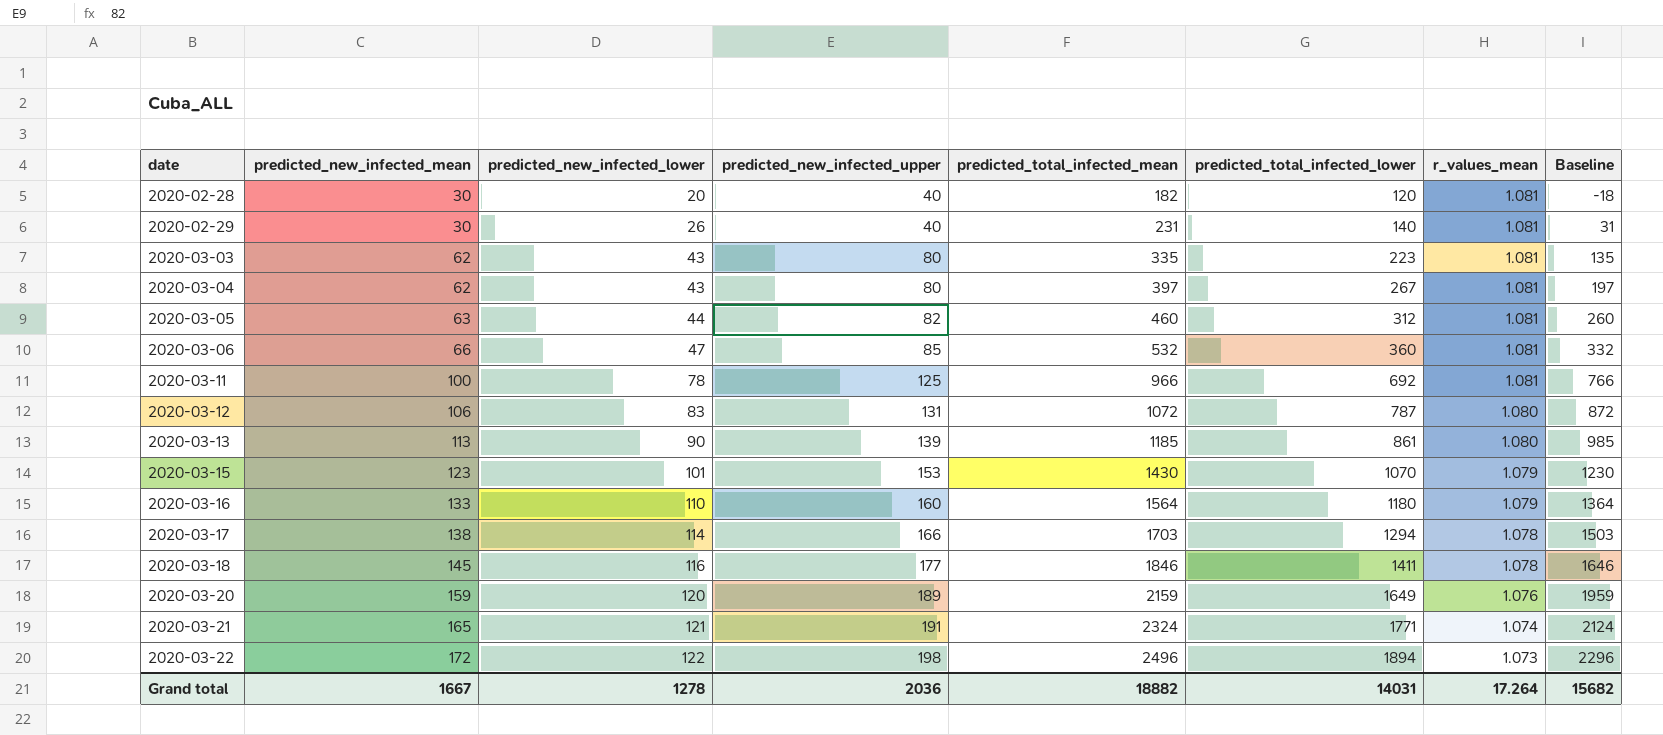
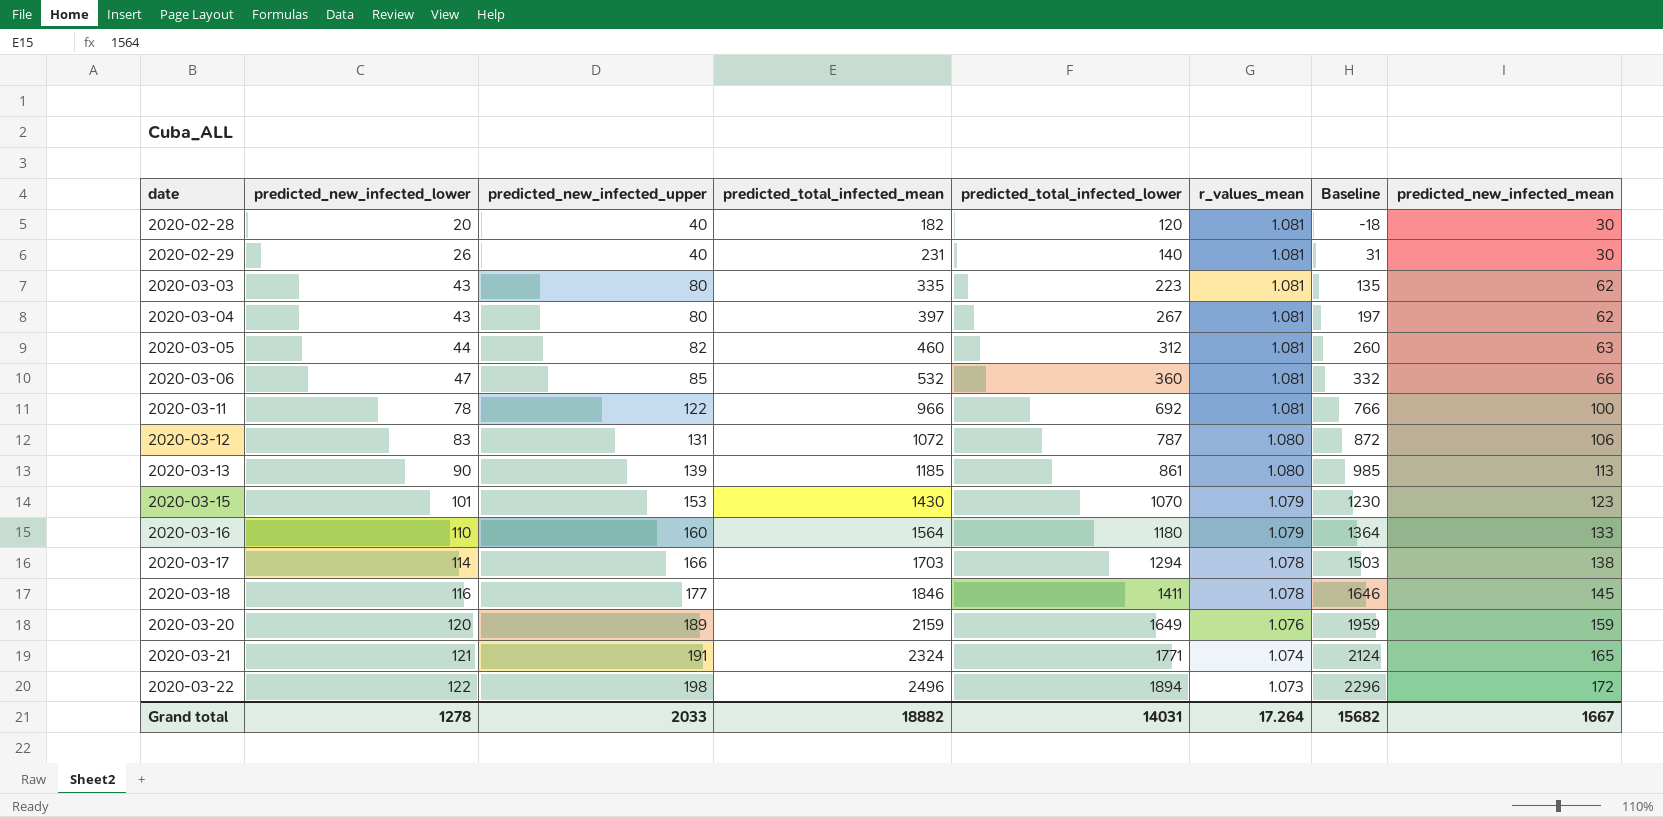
column predicted_new_infected_mean | position: 2 -> 8
2020-03-11 | predicted_new_infected_upper: 125 -> 122
Grand total | predicted_new_infected_upper: 2036 -> 2033

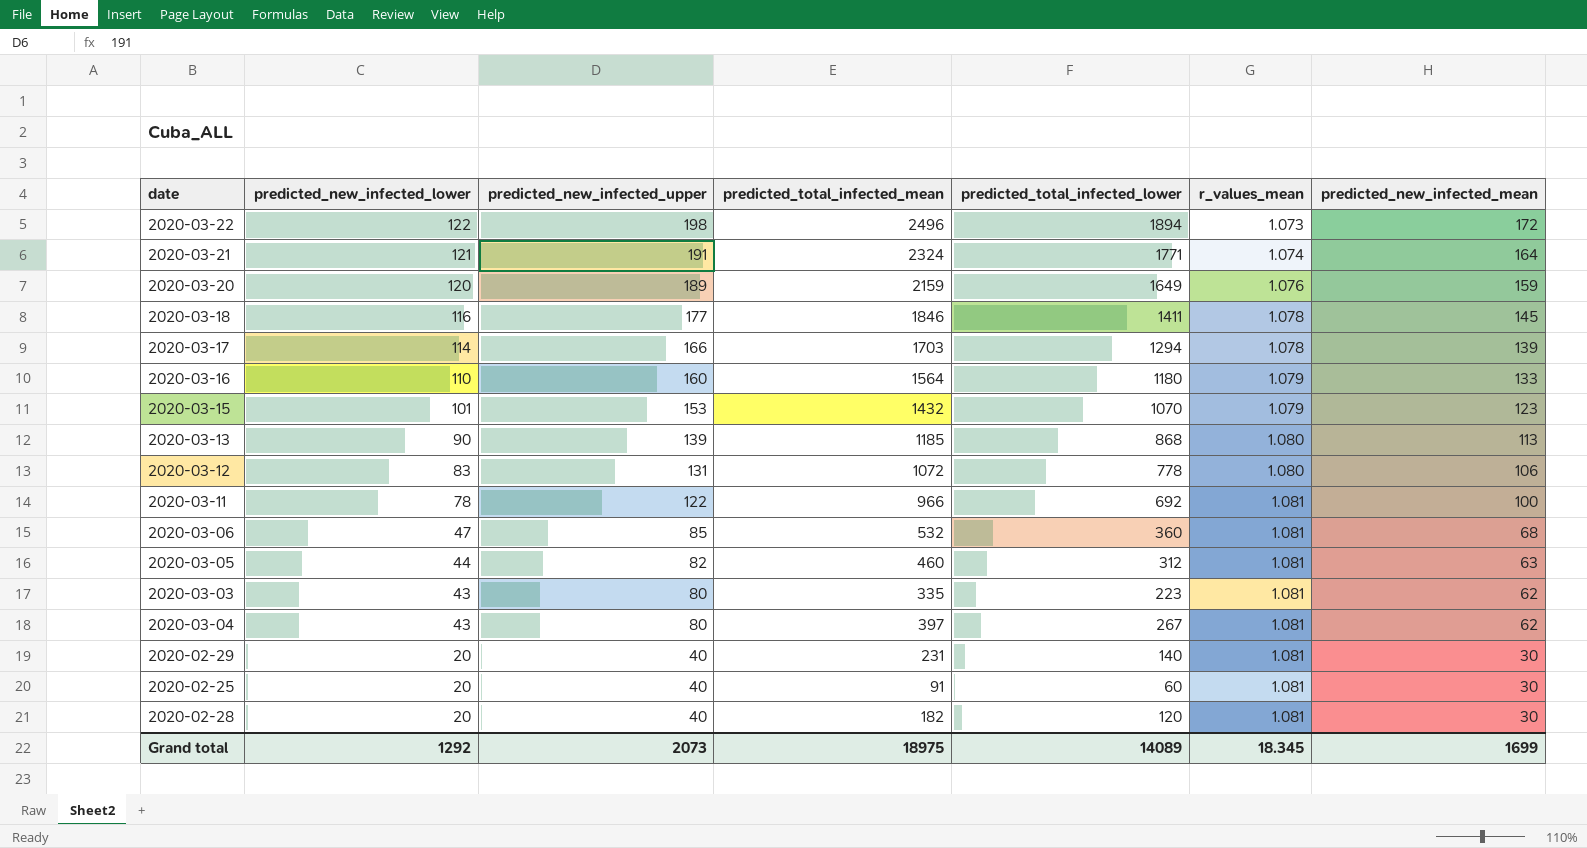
row order: date ascending -> predicted_new_infected_lower descending
column Baseline | formula: [predicted_total_infected_mean] - 200 -> none
2020-03-21 | predicted_new_infected_mean: 165 -> 164
2020-03-17 | predicted_new_infected_mean: 138 -> 139
2020-03-15 | predicted_total_infected_mean: 1430 -> 1432
2020-03-13 | predicted_total_infected_lower: 861 -> 868
2020-03-12 | predicted_total_infected_lower: 787 -> 778
2020-03-06 | predicted_new_infected_mean: 66 -> 68
2020-02-29 | predicted_new_infected_lower: 26 -> 20
row 2020-02-25: none -> 20 | 40 | 91 | 60 | 1.081 | 30
Grand total | predicted_new_infected_lower: 1278 -> 1292
Grand total | predicted_new_infected_upper: 2033 -> 2073
Grand total | predicted_total_infected_mean: 18882 -> 18975
Grand total | predicted_total_infected_lower: 14031 -> 14089
Grand total | r_values_mean: 17.264 -> 18.345
Grand total | predicted_new_infected_mean: 1667 -> 1699

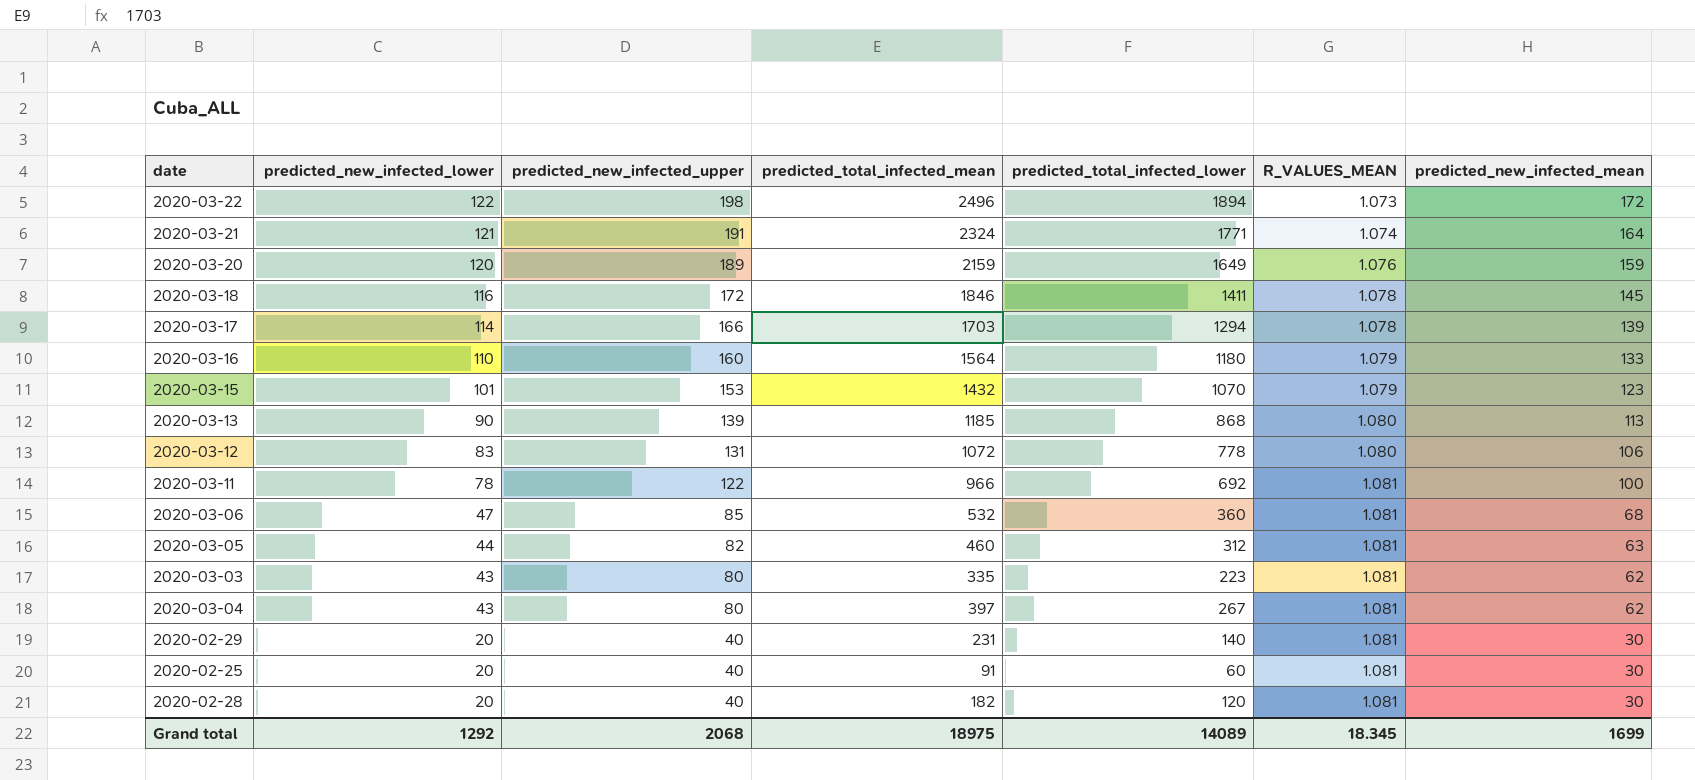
column name: r_values_mean -> R_VALUES_MEAN
2020-03-18 | predicted_new_infected_upper: 177 -> 172
Grand total | predicted_new_infected_upper: 2073 -> 2068

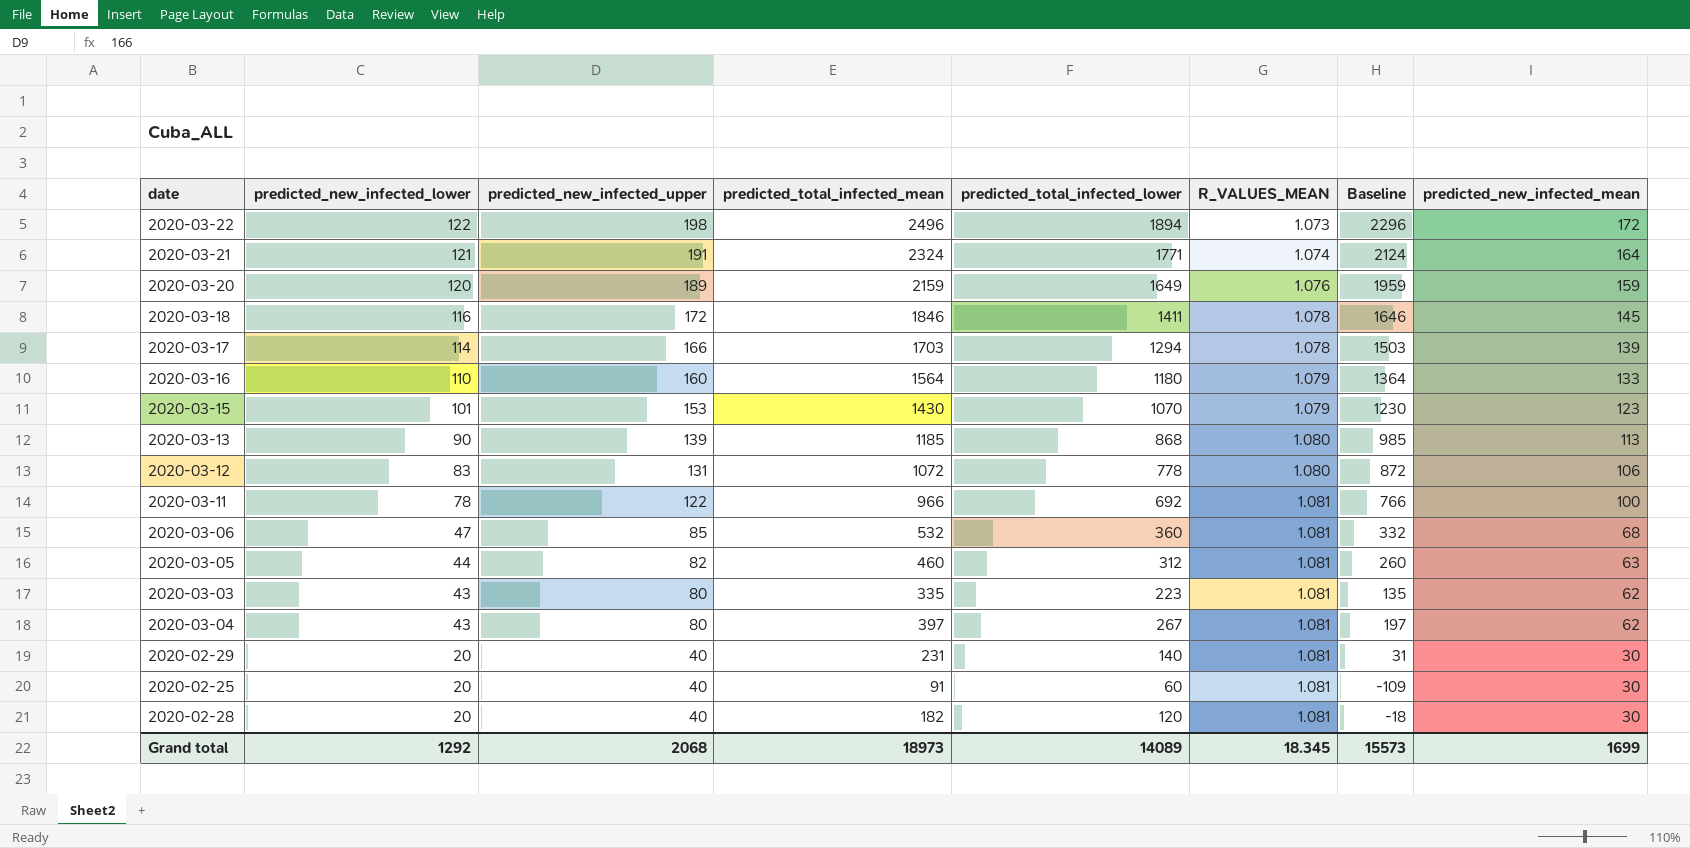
column Baseline | formula: none -> [predicted_total_infected_mean] - 200
2020-03-15 | predicted_total_infected_mean: 1432 -> 1430
Grand total | predicted_total_infected_mean: 18975 -> 18973

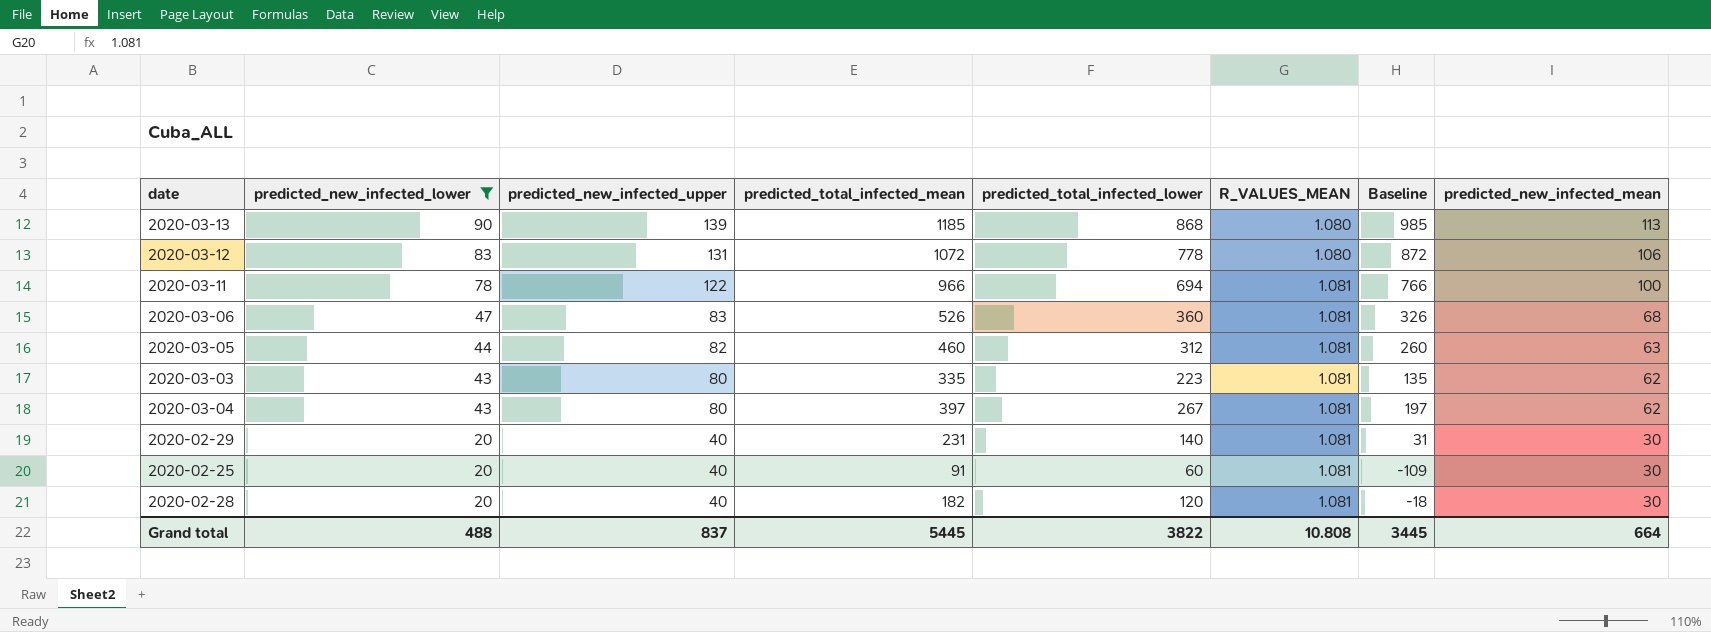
filter: none -> predicted_new_infected_lower <= 90
2020-03-11 | predicted_total_infected_lower: 692 -> 694
2020-03-06 | predicted_new_infected_upper: 85 -> 83
2020-03-06 | predicted_total_infected_mean: 532 -> 526
2020-03-06 | Baseline: 332 -> 326
Grand total | predicted_new_infected_lower: 1292 -> 488
Grand total | predicted_new_infected_upper: 2068 -> 837
Grand total | predicted_total_infected_mean: 18973 -> 5445
Grand total | predicted_total_infected_lower: 14089 -> 3822
Grand total | R_VALUES_MEAN: 18.345 -> 10.808
Grand total | Baseline: 15573 -> 3445
Grand total | predicted_new_infected_mean: 1699 -> 664

